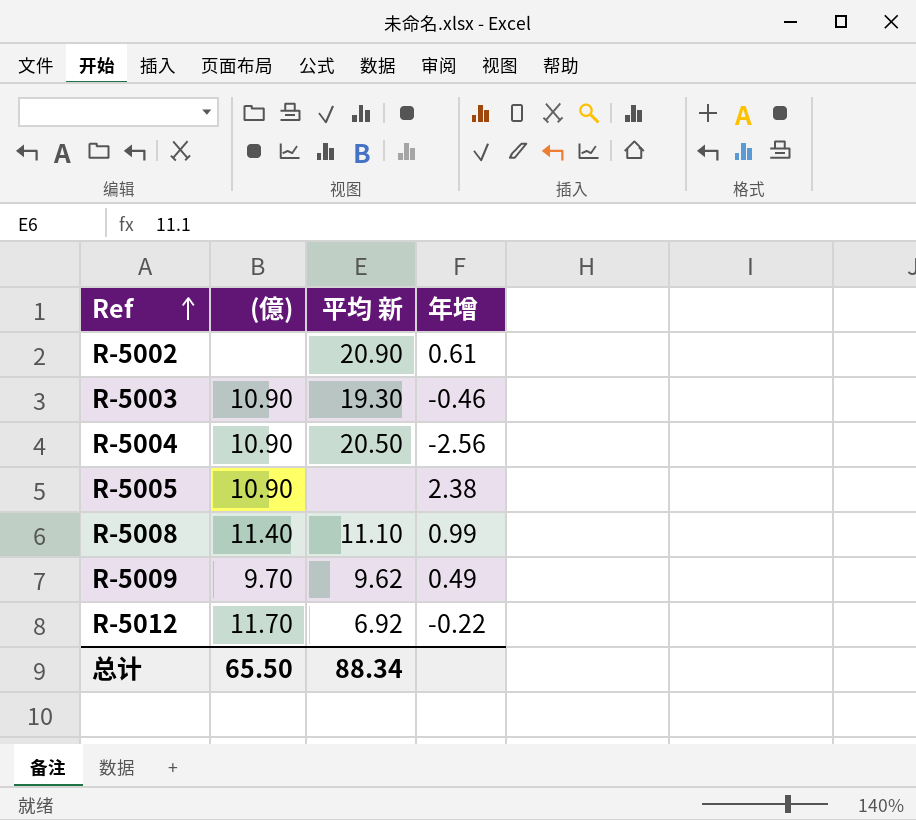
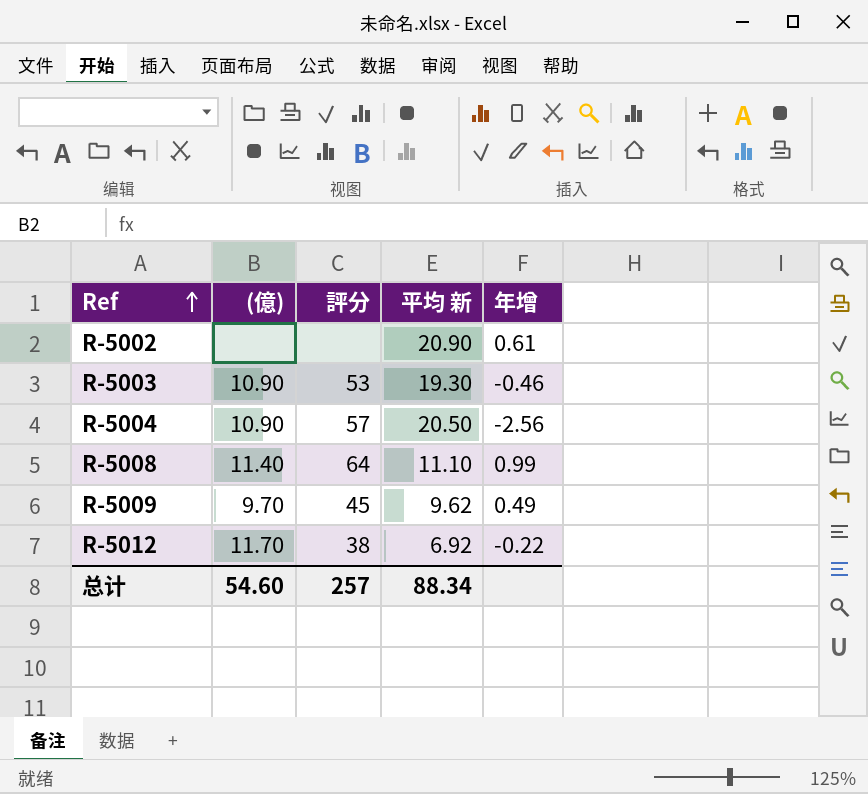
column 評分 | position: none -> 3
row R-5005: 10.90 | none | 2.38 -> none
总计 | (億): 65.50 -> 54.60

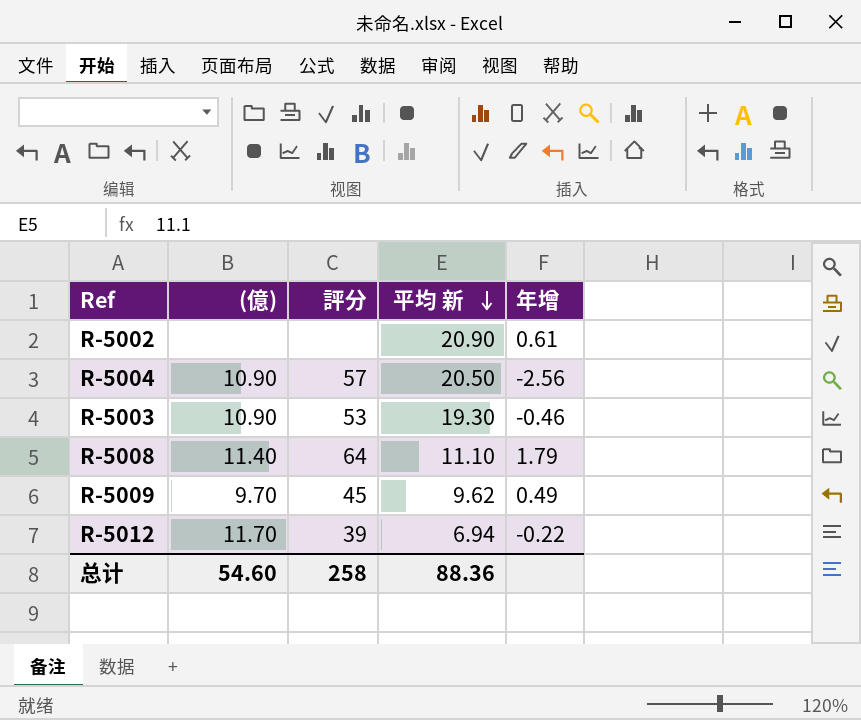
row order: Ref ascending -> 平均 新 descending
R-5008 | 年增: 0.99 -> 1.79
R-5012 | 評分: 38 -> 39
R-5012 | 平均 新: 6.92 -> 6.94
总计 | 評分: 257 -> 258
总计 | 平均 新: 88.34 -> 88.36

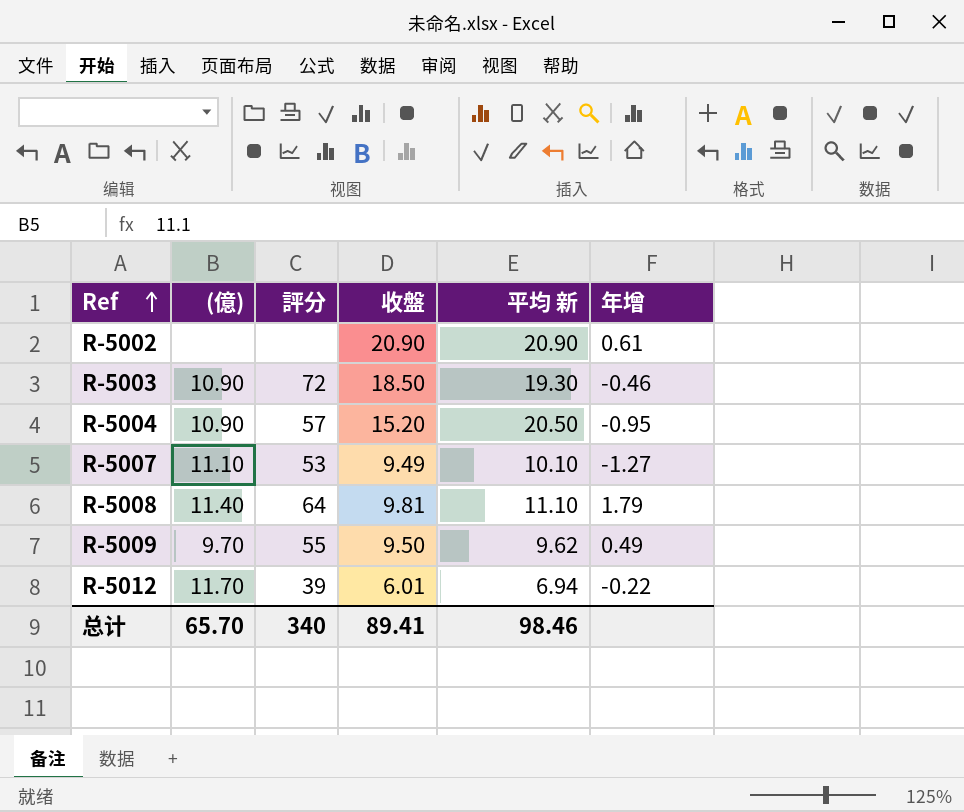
row order: 平均 新 descending -> Ref ascending
column 收盤 | position: none -> 4
R-5003 | 評分: 53 -> 72
R-5004 | 年增: -2.56 -> -0.95
row R-5007: none -> 11.10 | 53 | 9.49 | 10.10 | -1.27
R-5009 | 評分: 45 -> 55
总计 | (億): 54.60 -> 65.70
总计 | 評分: 258 -> 340
总计 | 平均 新: 88.36 -> 98.46

